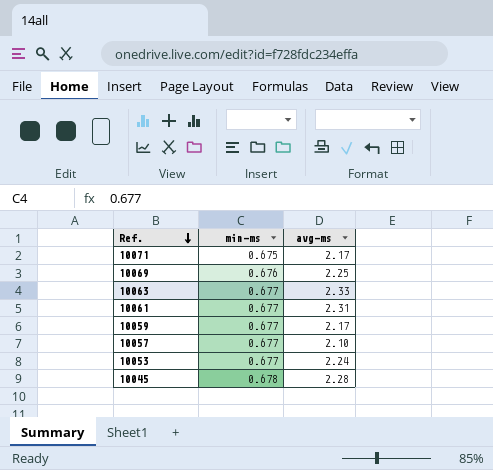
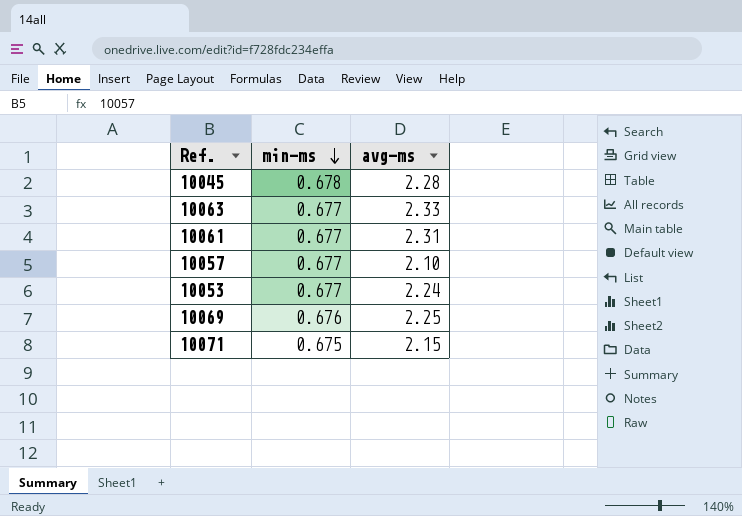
row order: Ref. descending -> min-ms descending
row 10059: 0.677 | 2.17 -> none
10071 | avg-ms: 2.17 -> 2.15

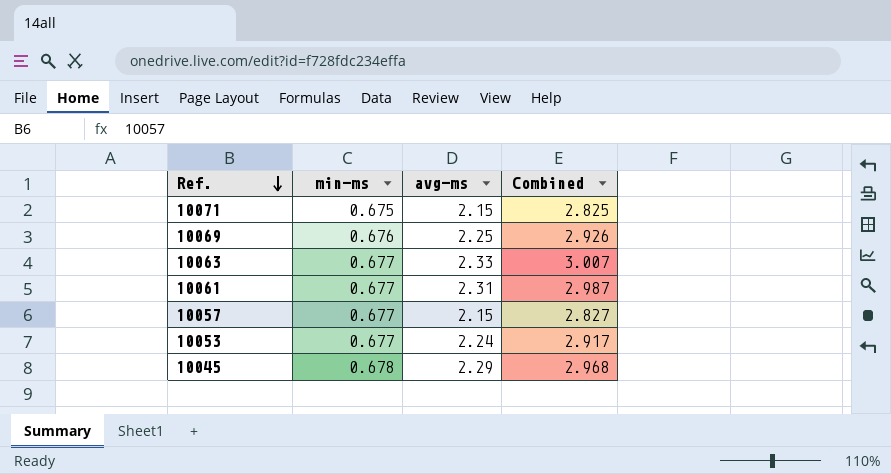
row order: min-ms descending -> Ref. descending
column Combined | formula: none -> [min-ms] + [avg-ms]
10057 | avg-ms: 2.10 -> 2.15
10045 | avg-ms: 2.28 -> 2.29

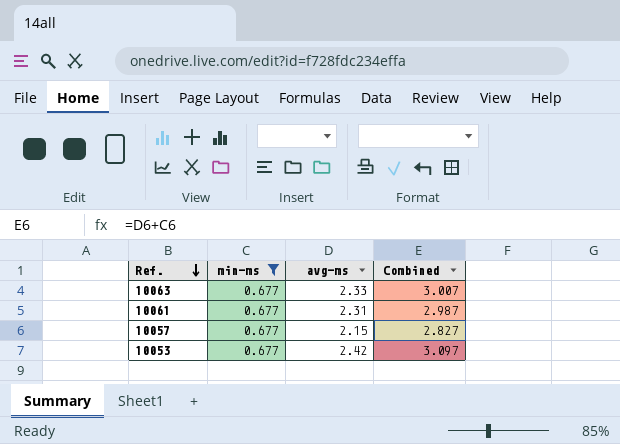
filter: none -> min-ms = 0.677
10053 | avg-ms: 2.24 -> 2.42
10053 | Combined: 2.917 -> 3.097

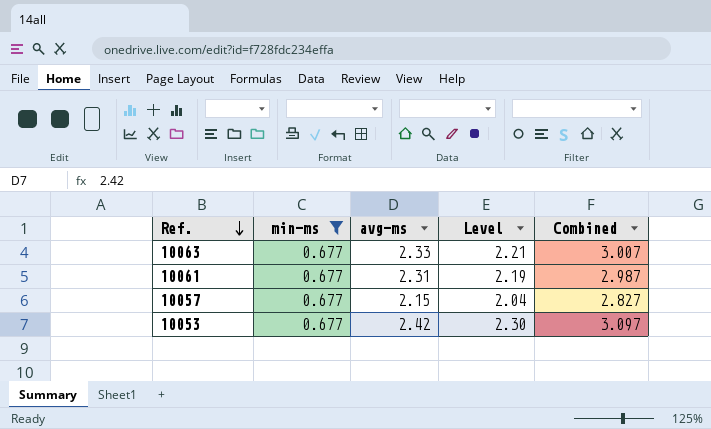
column Level | formula: none -> [avg-ms] * 0.95

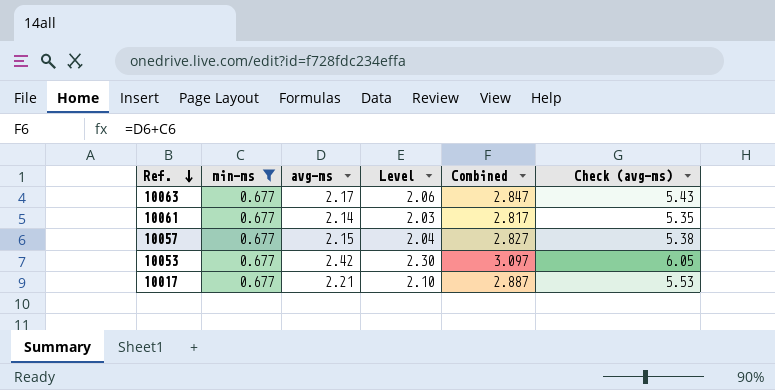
column Check (avg-ms) | formula: none -> [avg-ms] * 2.5
10063 | avg-ms: 2.33 -> 2.17
10063 | Level: 2.21 -> 2.06
10063 | Combined: 3.007 -> 2.847
10061 | avg-ms: 2.31 -> 2.14
10061 | Level: 2.19 -> 2.03
10061 | Combined: 2.987 -> 2.817
row 10017: none -> 0.677 | 2.21 | 2.10 | 2.887 | 5.53

